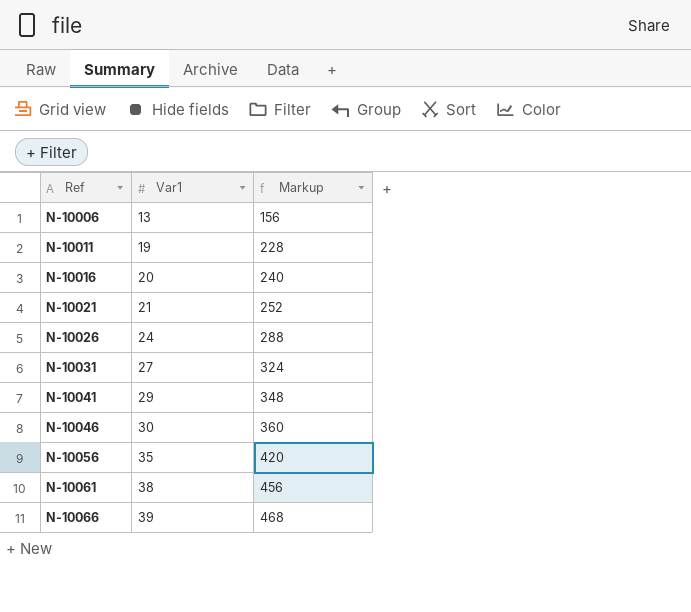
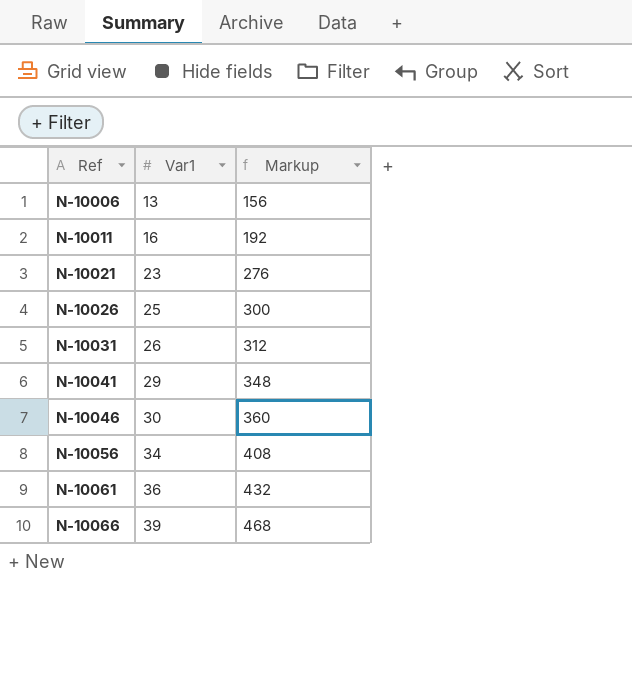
row N-10016: 20 | 240 -> none
N-10011 | Var1: 19 -> 16
N-10011 | Markup: 228 -> 192
N-10021 | Var1: 21 -> 23
N-10021 | Markup: 252 -> 276
N-10026 | Var1: 24 -> 25
N-10026 | Markup: 288 -> 300
N-10031 | Var1: 27 -> 26
N-10031 | Markup: 324 -> 312
N-10056 | Var1: 35 -> 34
N-10056 | Markup: 420 -> 408
N-10061 | Var1: 38 -> 36
N-10061 | Markup: 456 -> 432

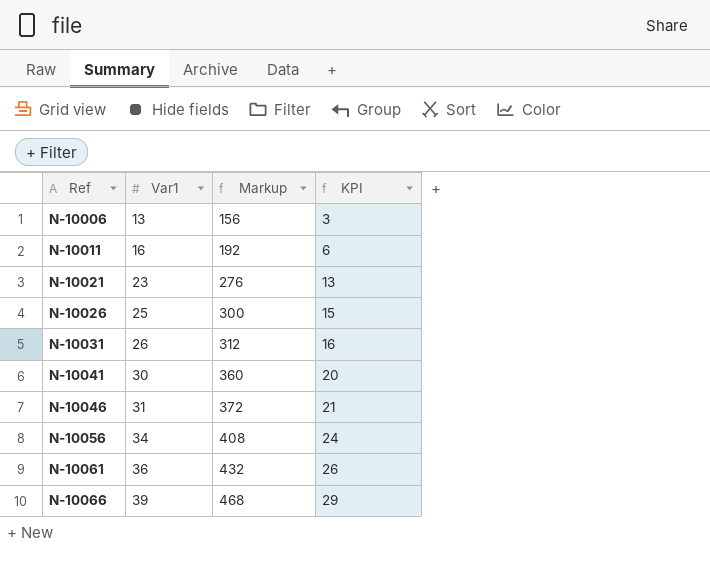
column KPI | formula: none -> [Var1] - 10
N-10041 | Var1: 29 -> 30
N-10041 | Markup: 348 -> 360
N-10046 | Var1: 30 -> 31
N-10046 | Markup: 360 -> 372

